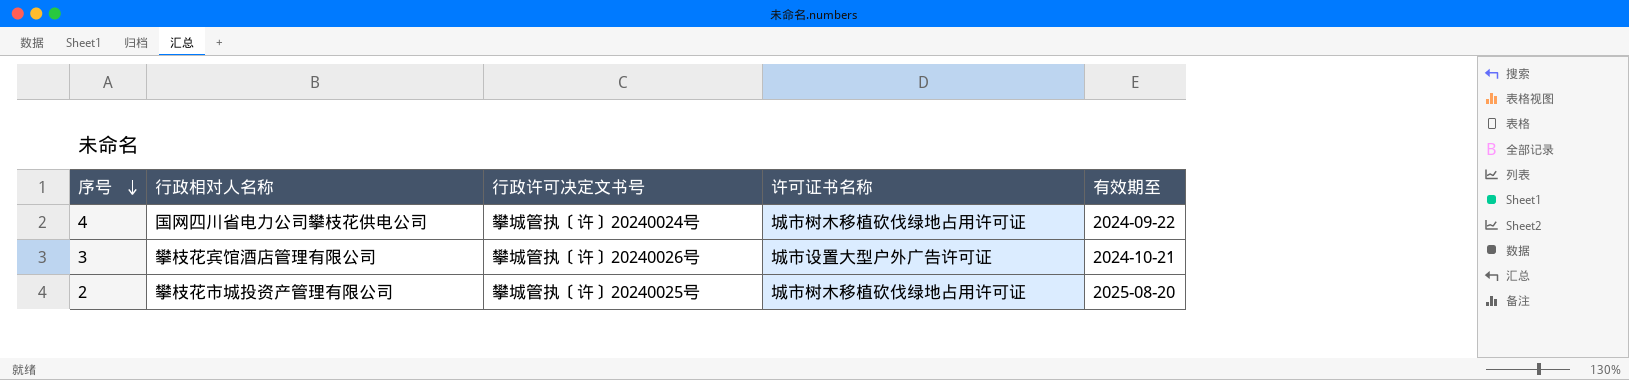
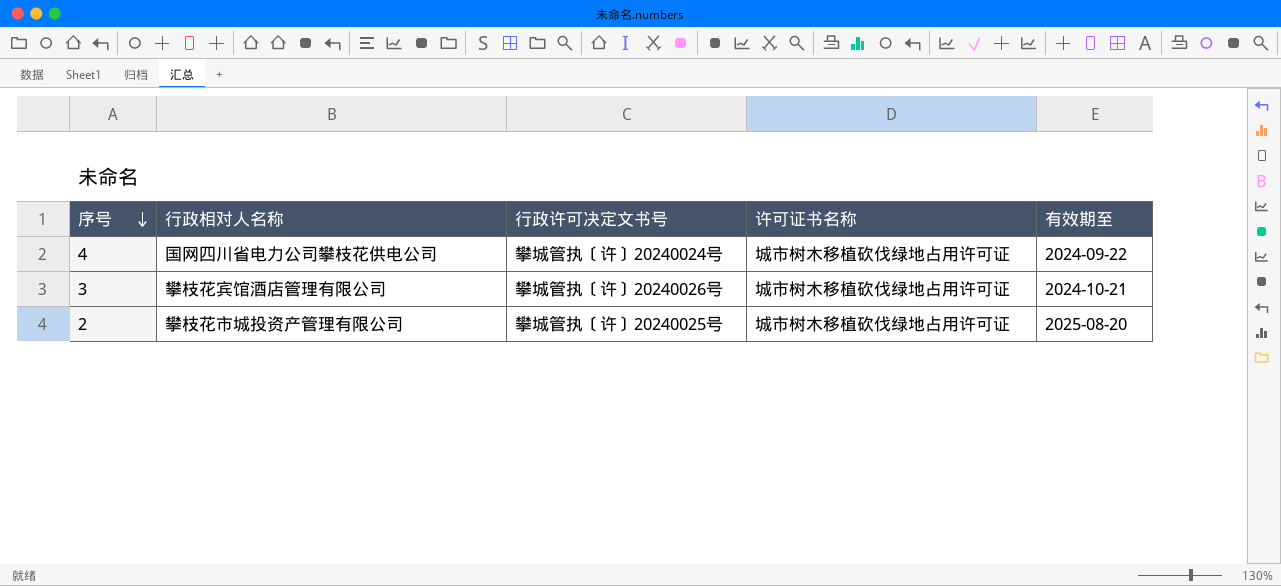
3 | 许可证书名称: 城市设置大型户外广告许可证 -> 城市树木移植砍伐绿地占用许可证

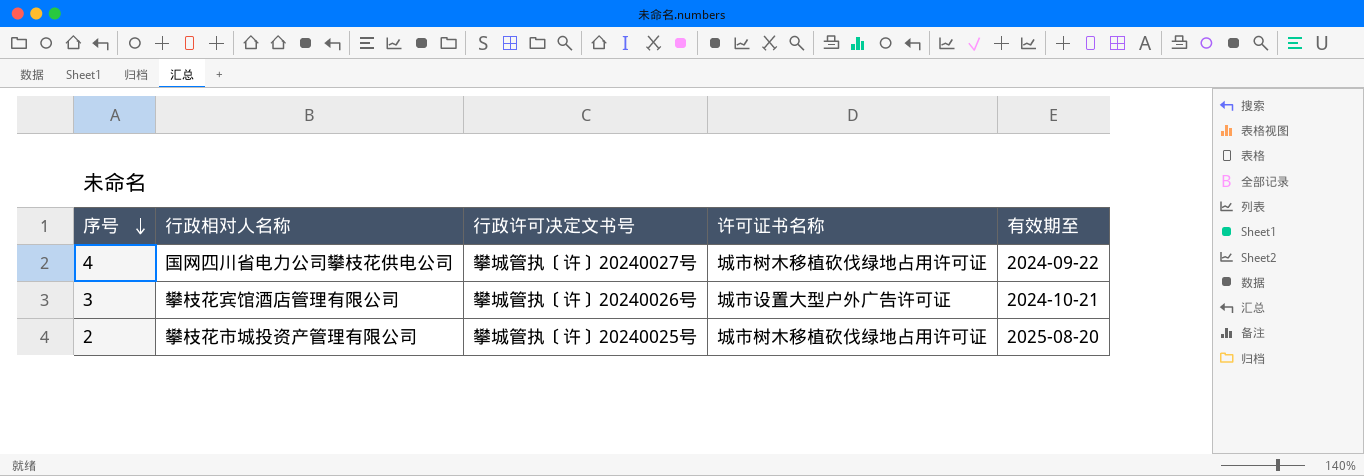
4 | 行政许可决定文书号: 攀城管执〔许〕20240024号 -> 攀城管执〔许〕20240027号
3 | 许可证书名称: 城市树木移植砍伐绿地占用许可证 -> 城市设置大型户外广告许可证

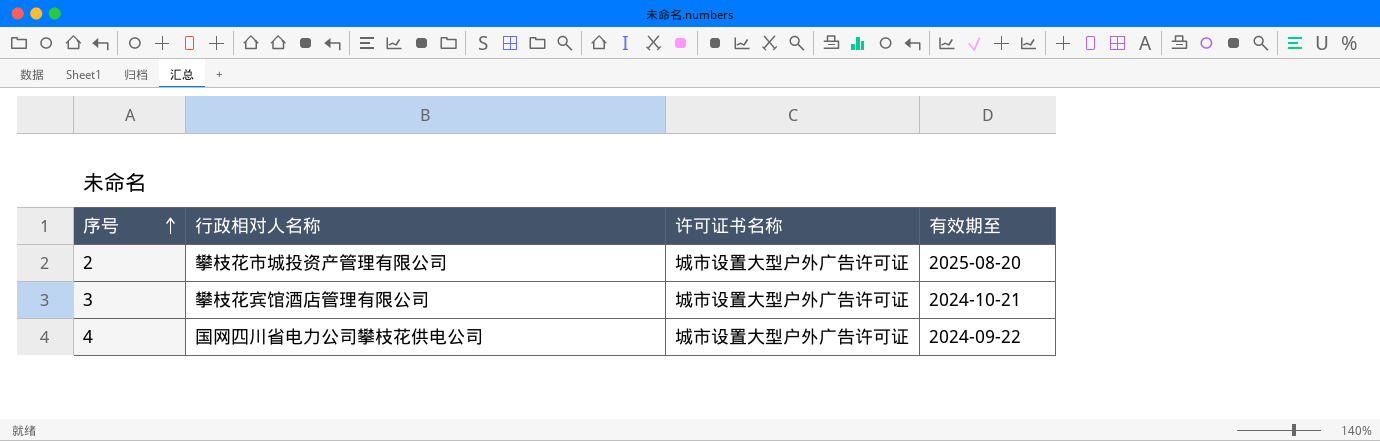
row order: 序号 descending -> 序号 ascending
column 行政许可决定文书号 | position: 3 -> none
2 | 许可证书名称: 城市树木移植砍伐绿地占用许可证 -> 城市设置大型户外广告许可证
4 | 许可证书名称: 城市树木移植砍伐绿地占用许可证 -> 城市设置大型户外广告许可证

